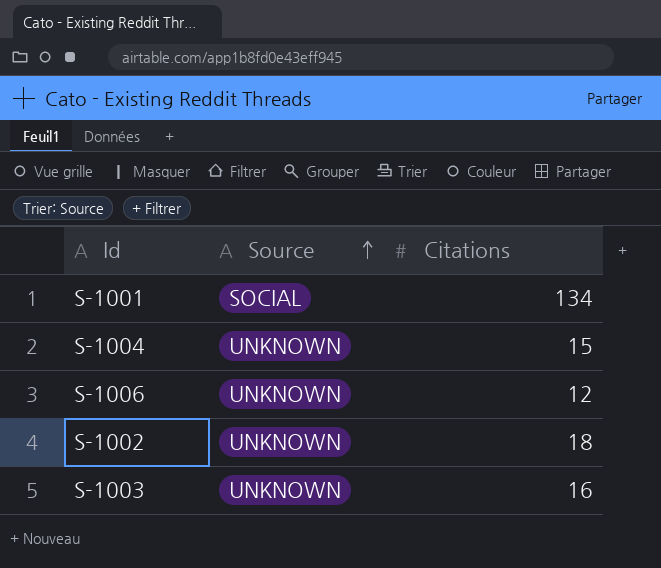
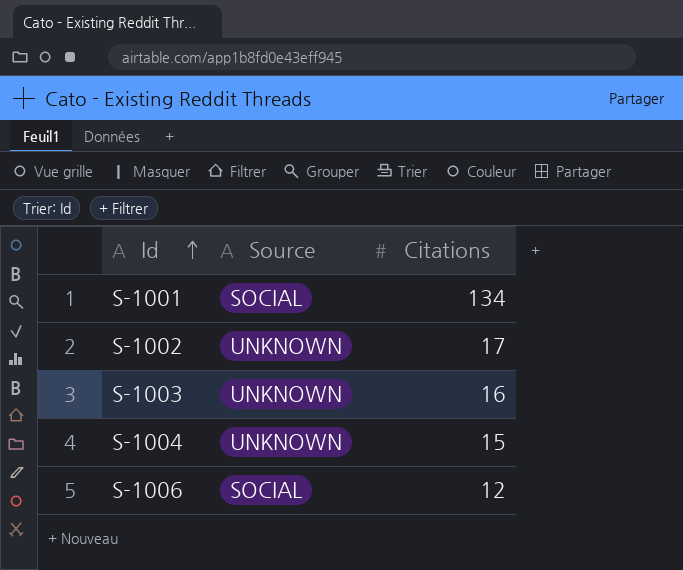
row order: Source ascending -> Id ascending
S-1002 | Citations: 18 -> 17
S-1006 | Source: UNKNOWN -> SOCIAL

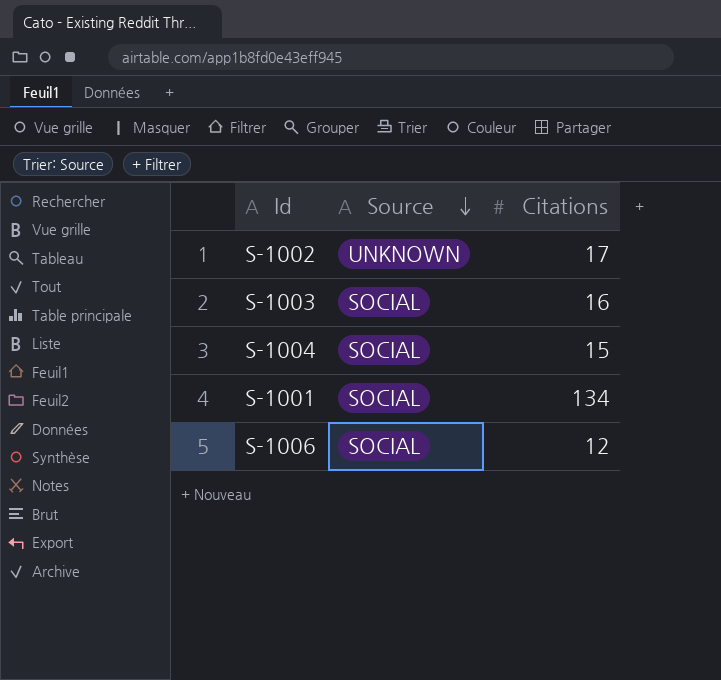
row order: Id ascending -> Source descending
S-1003 | Source: UNKNOWN -> SOCIAL
S-1004 | Source: UNKNOWN -> SOCIAL

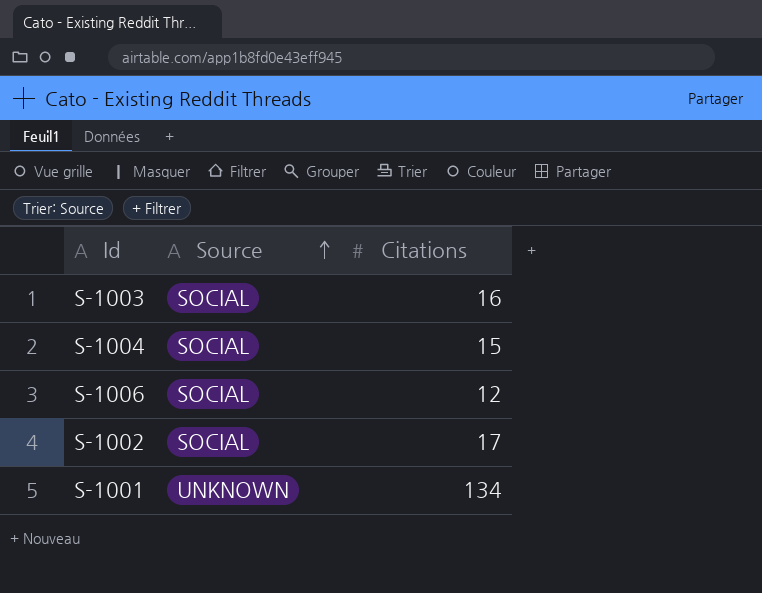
row order: Source descending -> Source ascending
S-1002 | Source: UNKNOWN -> SOCIAL
S-1001 | Source: SOCIAL -> UNKNOWN

